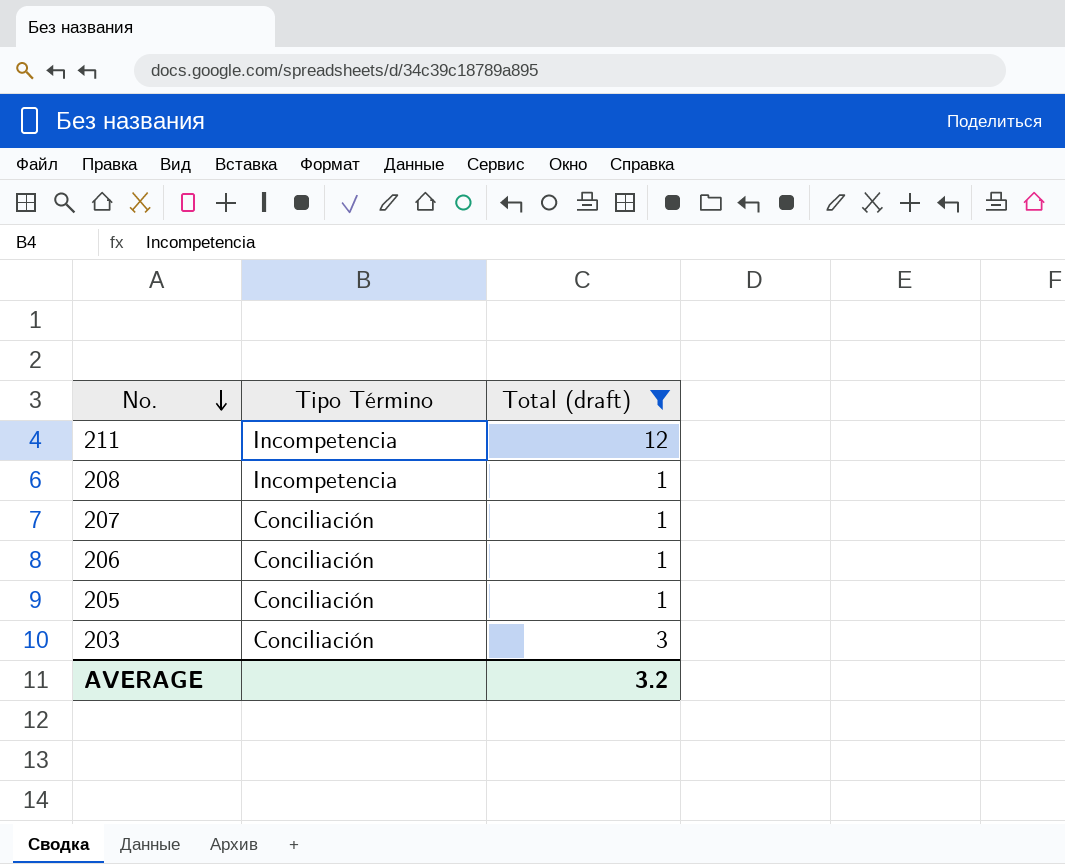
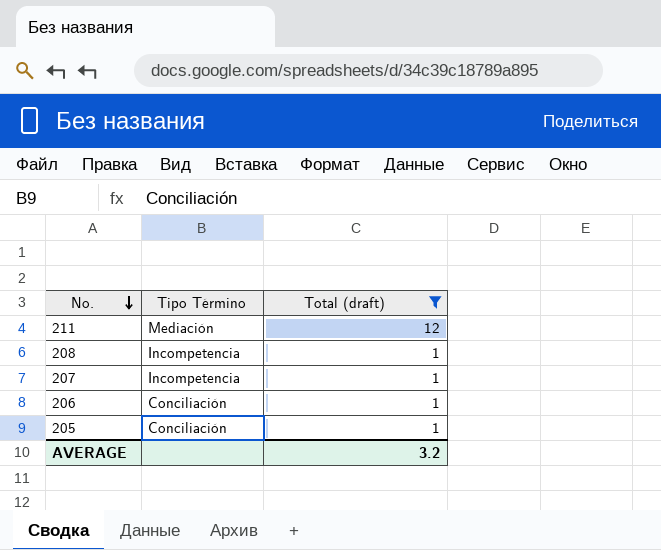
row 203: Conciliación | 3 -> none
211 | Tipo Término: Incompetencia -> Mediación
207 | Tipo Término: Conciliación -> Incompetencia

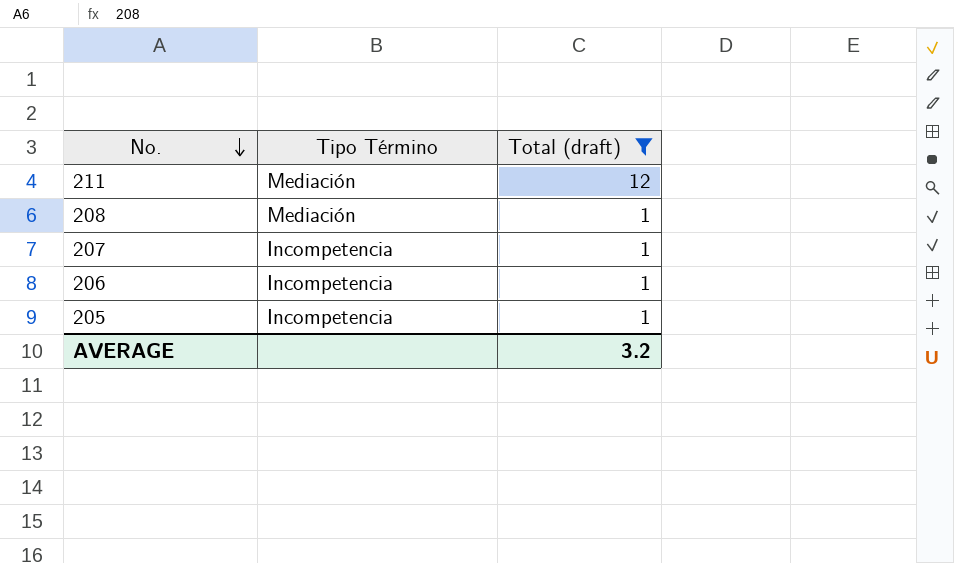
208 | Tipo Término: Incompetencia -> Mediación
206 | Tipo Término: Conciliación -> Incompetencia
205 | Tipo Término: Conciliación -> Incompetencia

